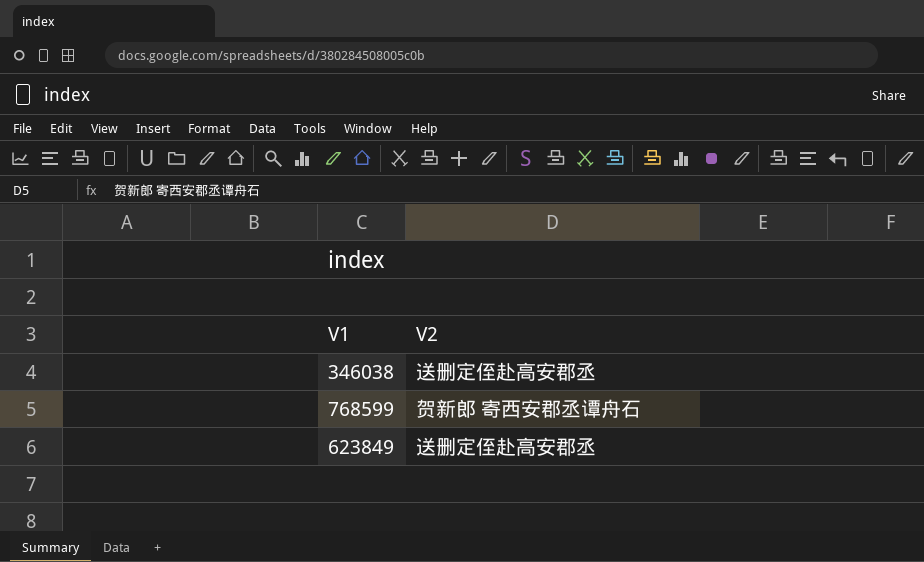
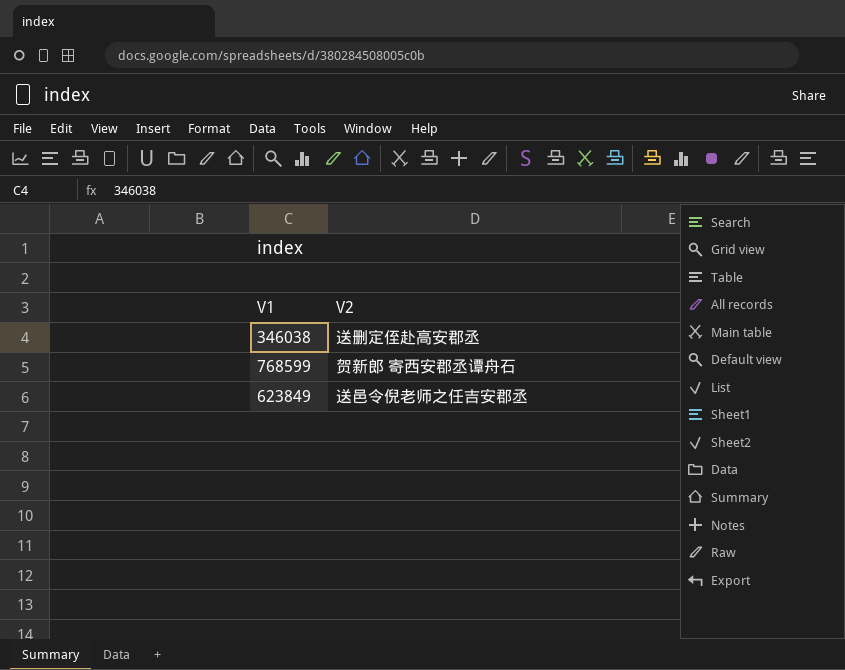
623849 | V2: 送删定侄赴高安郡丞 -> 送邑令倪老师之任吉安郡丞

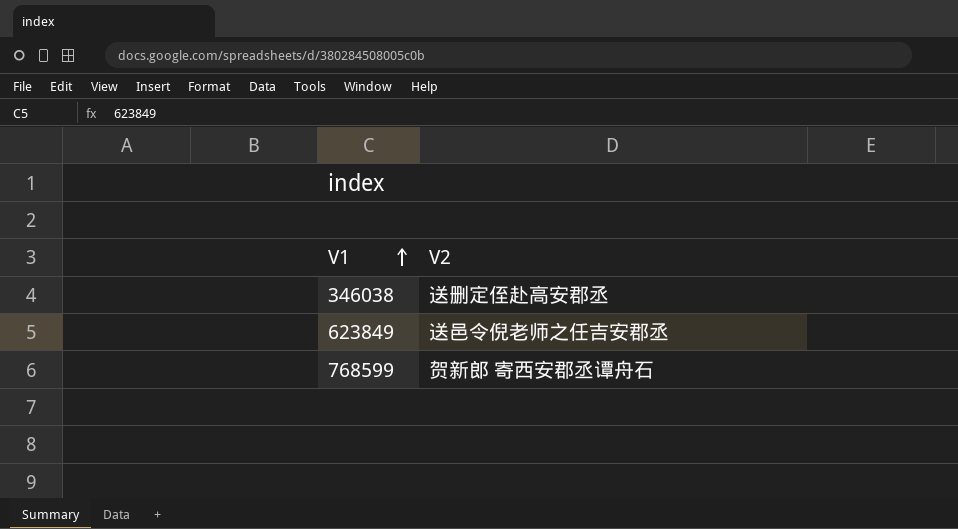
row order: none -> V1 ascending

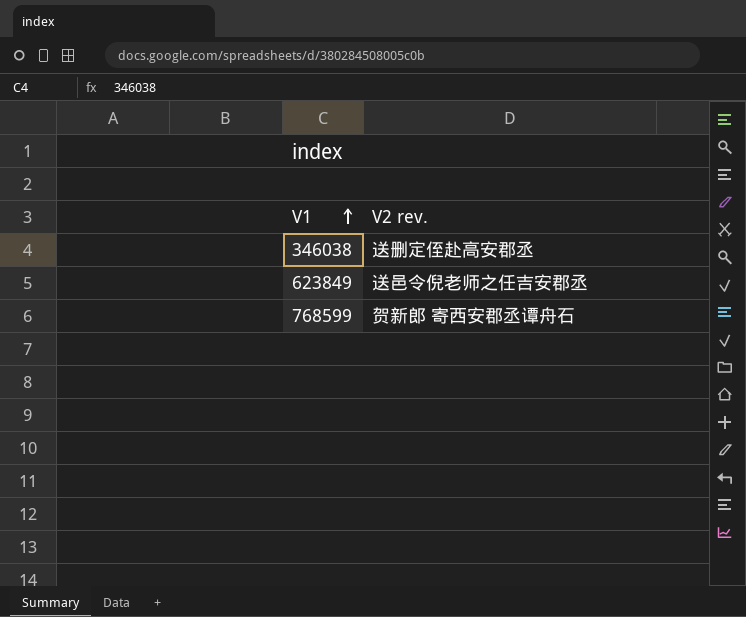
column name: V2 -> V2 rev.

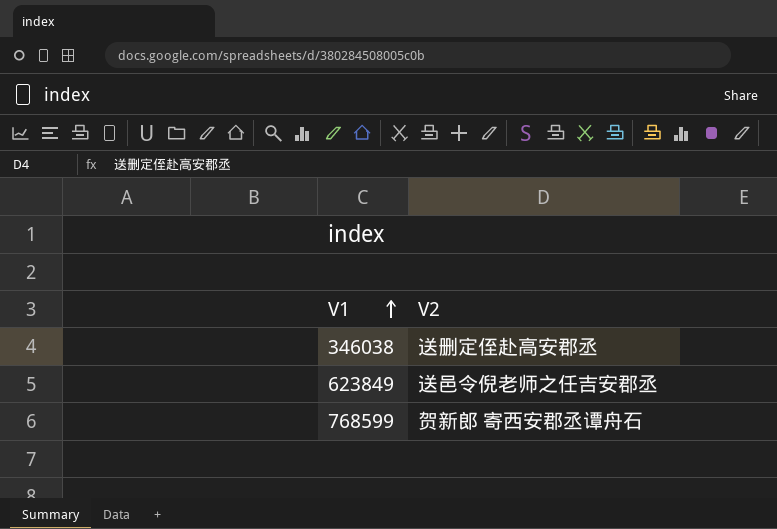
column name: V2 rev. -> V2

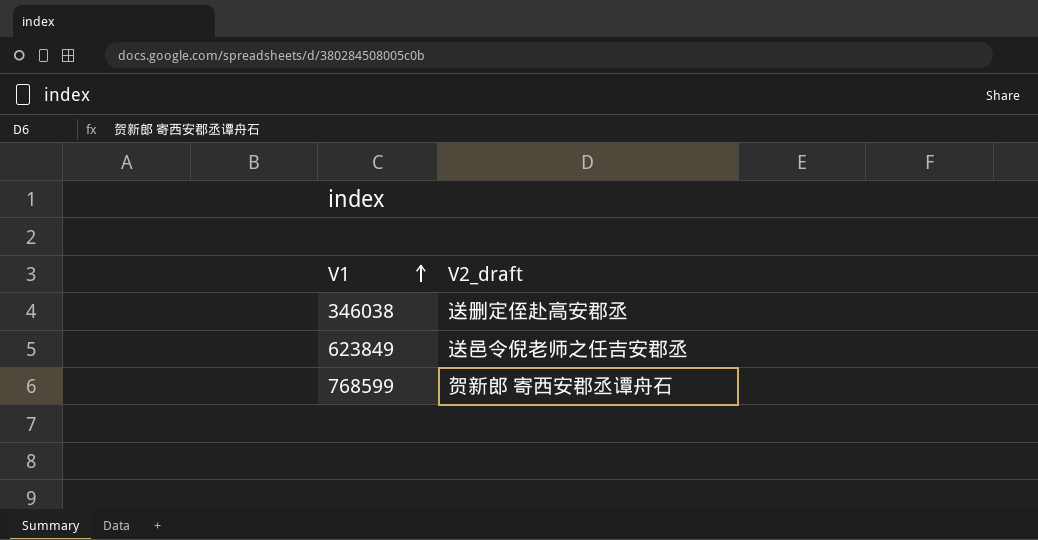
column name: V2 -> V2_draft

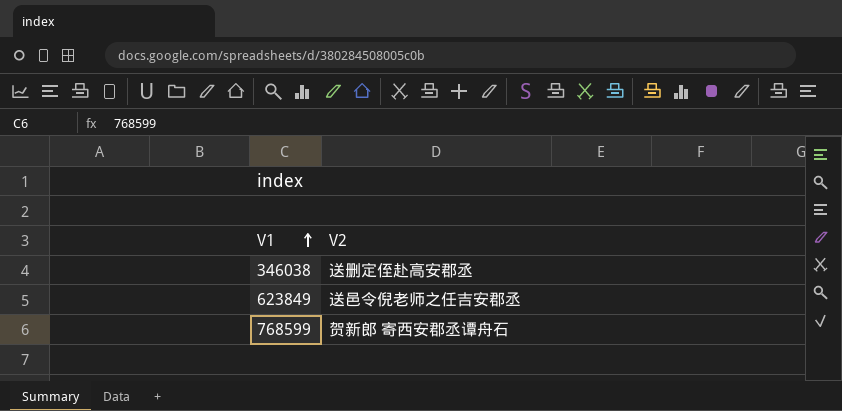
column name: V2_draft -> V2

